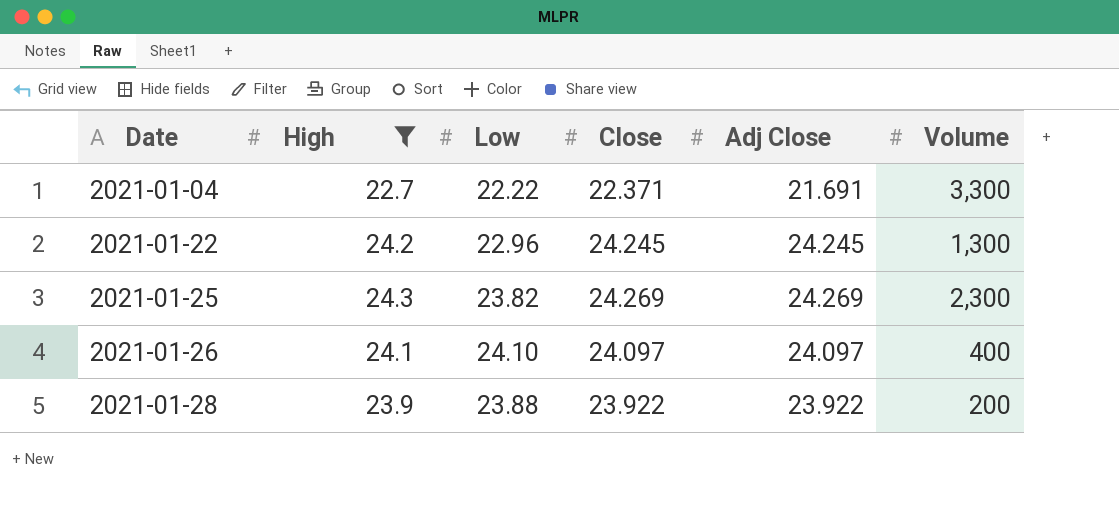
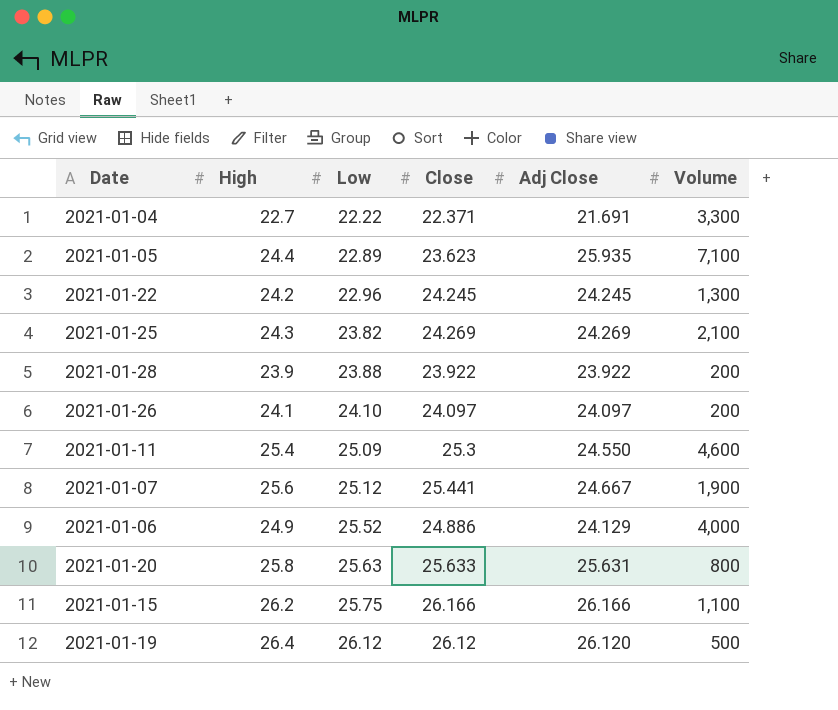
filter: High <= 24.3 -> none
row order: Date ascending -> Low ascending
2021-01-25 | Volume: 2,300 -> 2,100
2021-01-26 | Volume: 400 -> 200

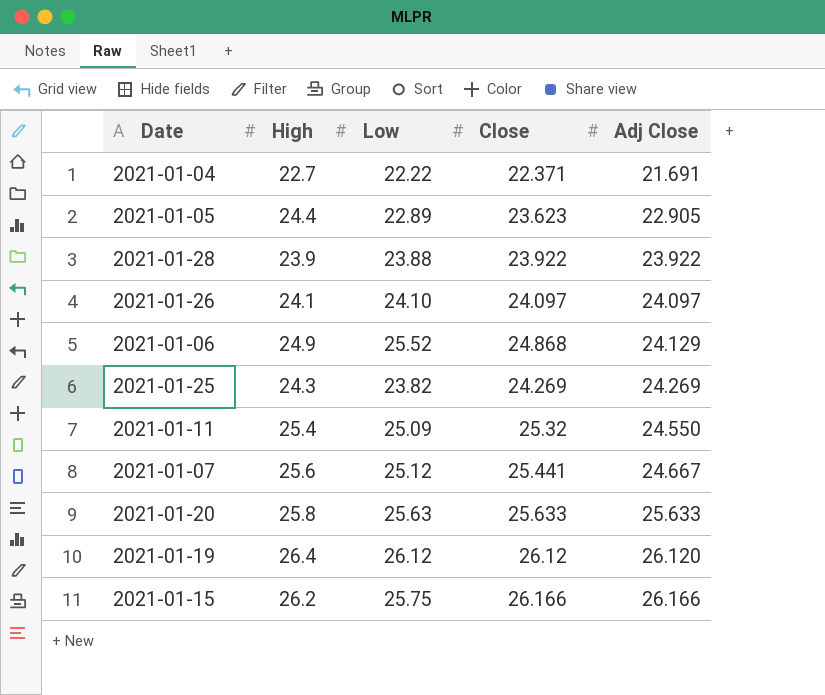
row order: Low ascending -> Adj Close ascending
column Volume | position: 6 -> none
row 2021-01-22: 24.2 | 22.96 | 24.245 | 24.245 | 1,300 -> none
2021-01-05 | Adj Close: 25.935 -> 22.905
2021-01-06 | Close: 24.886 -> 24.868
2021-01-11 | Close: 25.3 -> 25.32
2021-01-20 | Adj Close: 25.631 -> 25.633

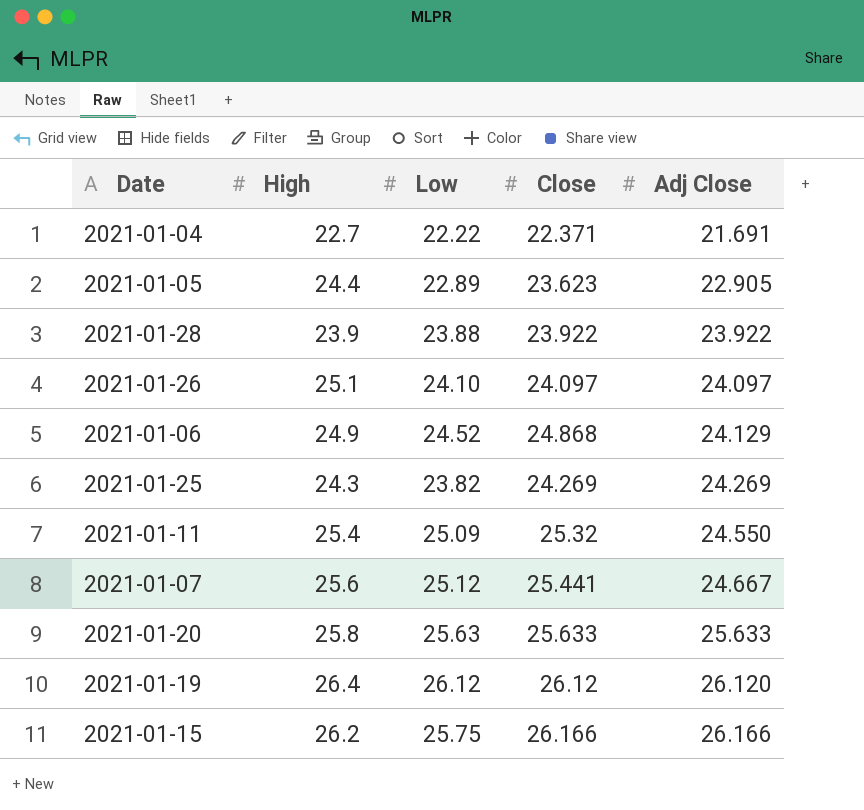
2021-01-26 | High: 24.1 -> 25.1
2021-01-06 | Low: 25.52 -> 24.52

